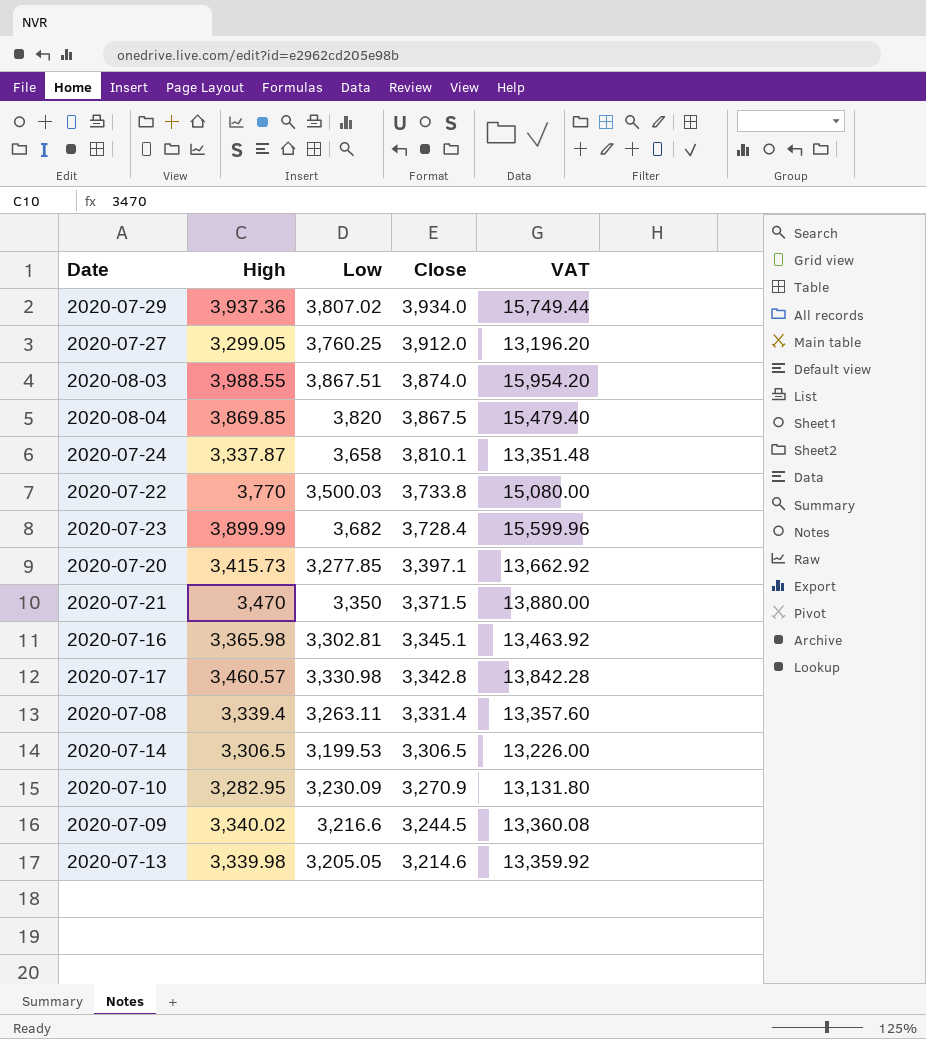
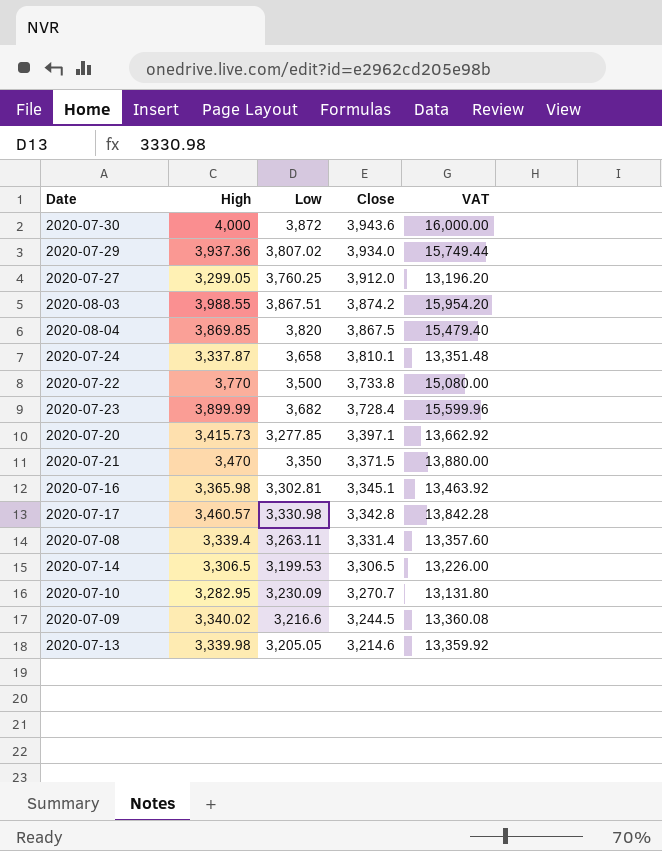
row 2020-07-30: none -> 4,000 | 3,872 | 3,943.6 | 16,000.00
2020-08-03 | Close: 3,874.0 -> 3,874.2
2020-07-22 | Low: 3,500.03 -> 3,500
2020-07-10 | Close: 3,270.9 -> 3,270.7

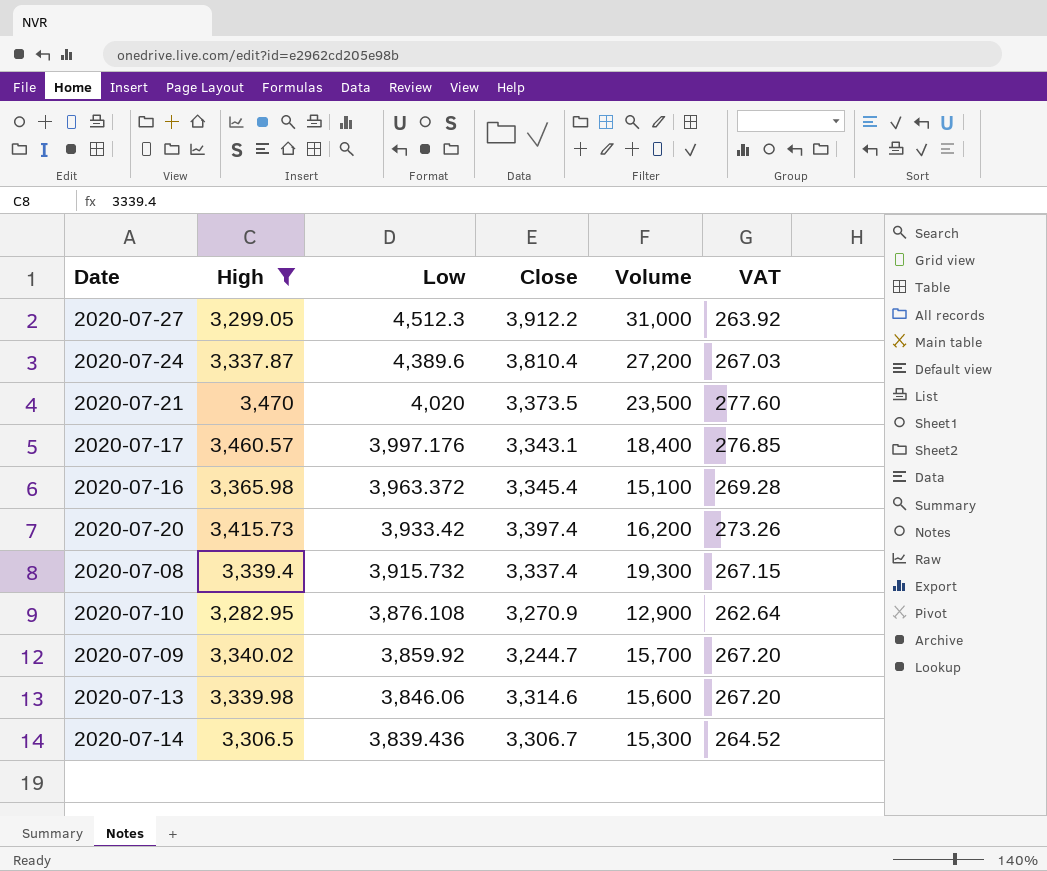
filter: none -> High <= 3,470
row order: Close descending -> Low descending
column Volume | position: none -> 5
column VAT | formula: [High] * 4 -> [High] * 0.08
2020-07-27 | Low: 3,760.25 -> 4,512.3
2020-07-27 | Close: 3,912.0 -> 3,912.2
2020-07-24 | Low: 3,658 -> 4,389.6
2020-07-24 | Close: 3,810.1 -> 3,810.4
2020-07-21 | Low: 3,350 -> 4,020
2020-07-21 | Close: 3,371.5 -> 3,373.5
2020-07-17 | Low: 3,330.98 -> 3,997.176
2020-07-17 | Close: 3,342.8 -> 3,343.1
2020-07-16 | Low: 3,302.81 -> 3,963.372
2020-07-16 | Close: 3,345.1 -> 3,345.4
2020-07-20 | Low: 3,277.85 -> 3,933.42
2020-07-20 | Close: 3,397.1 -> 3,397.4
2020-07-08 | Low: 3,263.11 -> 3,915.732
2020-07-08 | Close: 3,331.4 -> 3,337.4
2020-07-10 | Low: 3,230.09 -> 3,876.108
2020-07-10 | Close: 3,270.7 -> 3,270.9
2020-07-09 | Low: 3,216.6 -> 3,859.92
2020-07-09 | Close: 3,244.5 -> 3,244.7
2020-07-13 | Low: 3,205.05 -> 3,846.06
2020-07-13 | Close: 3,214.6 -> 3,314.6
2020-07-14 | Low: 3,199.53 -> 3,839.436
2020-07-14 | Close: 3,306.5 -> 3,306.7

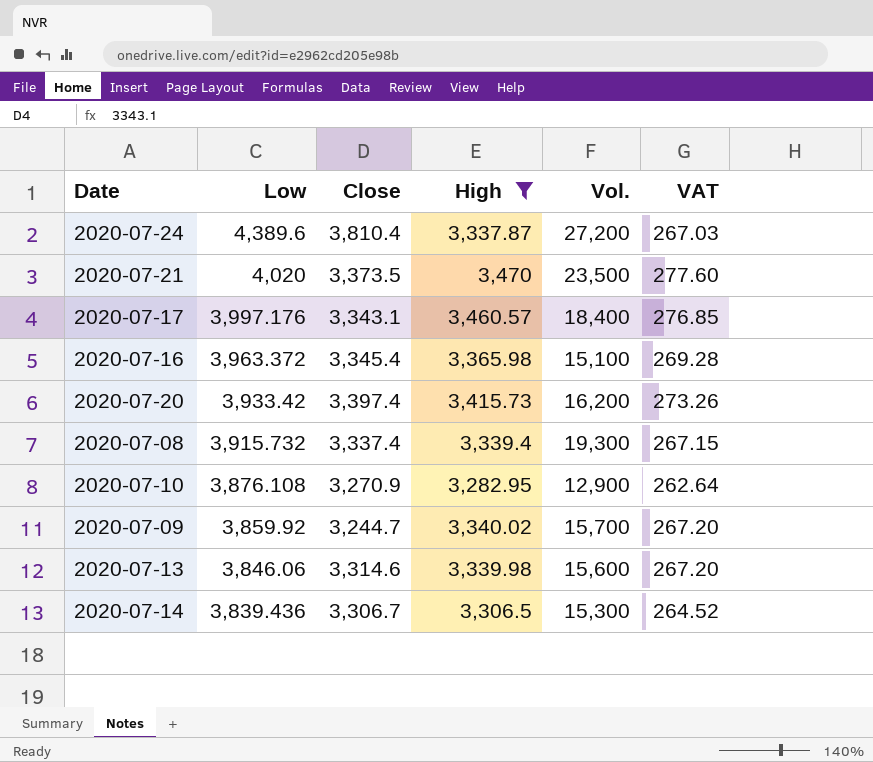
column High | position: 2 -> 4
column name: Volume -> Vol.
row 2020-07-27: 3,299.05 | 4,512.3 | 3,912.2 | 31,000 | 263.92 -> none

